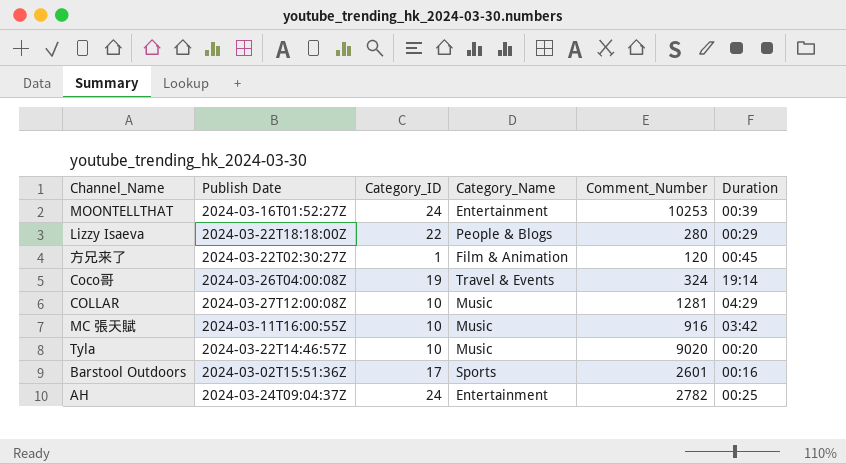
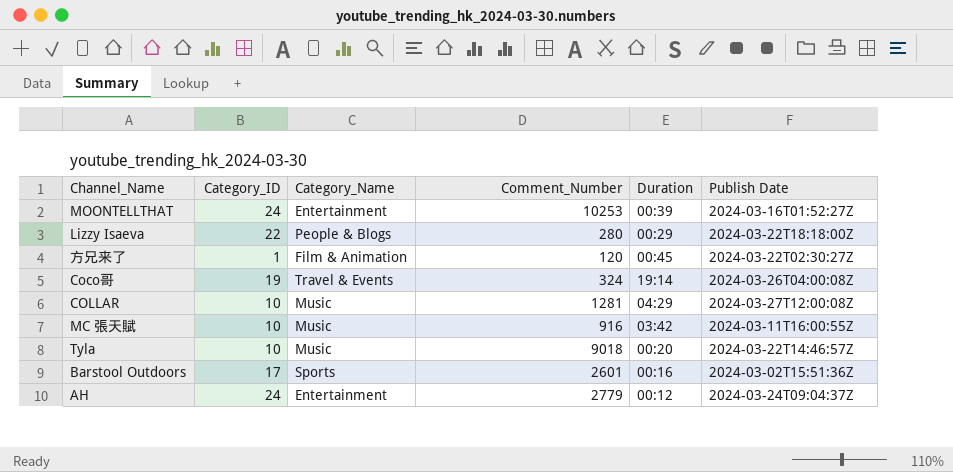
column Publish Date | position: 2 -> 6
Tyla | Comment_Number: 9020 -> 9018
AH | Comment_Number: 2782 -> 2779
AH | Duration: 00:25 -> 00:12

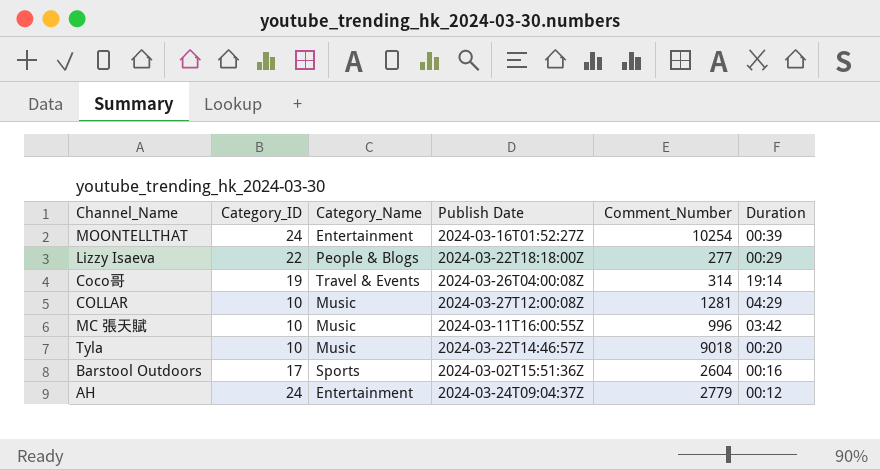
column Publish Date | position: 6 -> 4
row 方兄来了: 1 | Film & Animation | 120 | 00:45 | 2024-03-22T02:30:27Z -> none
MOONTELLTHAT | Comment_Number: 10253 -> 10254
Lizzy Isaeva | Comment_Number: 280 -> 277
Coco哥 | Comment_Number: 324 -> 314
MC 張天賦 | Comment_Number: 916 -> 996
Barstool Outdoors | Comment_Number: 2601 -> 2604

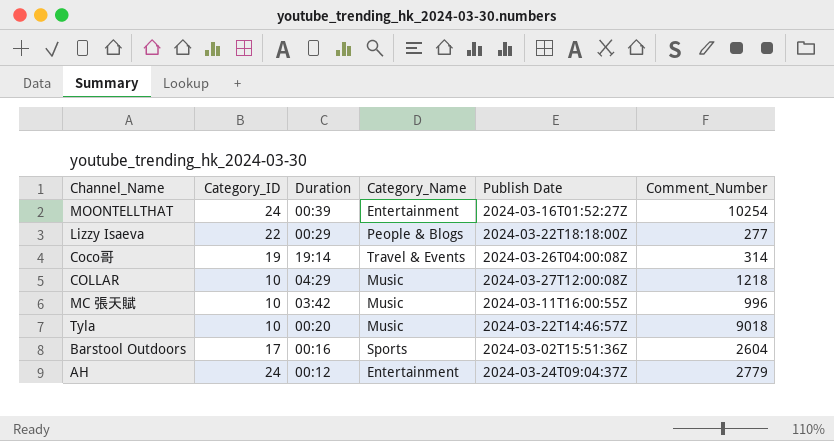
column Duration | position: 6 -> 3
COLLAR | Comment_Number: 1281 -> 1218

